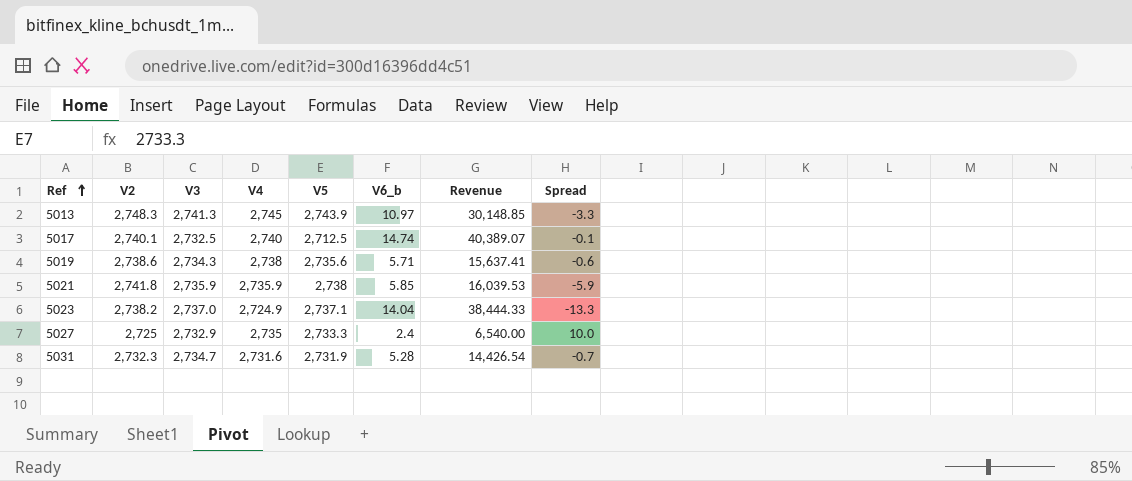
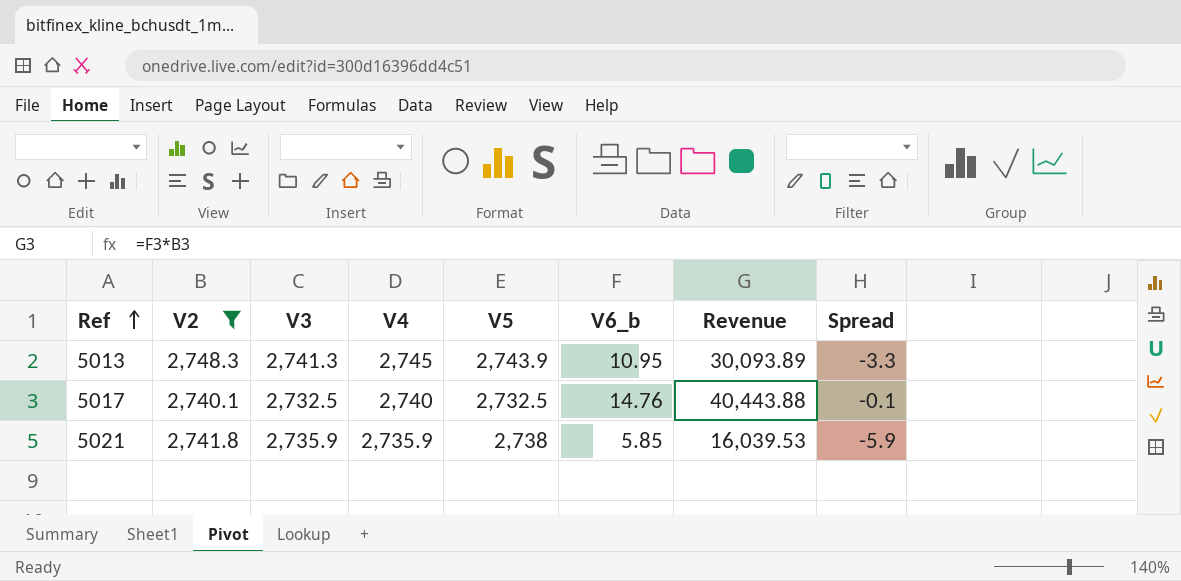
filter: none -> V2 >= 2,740.1
5013 | V6_b: 10.97 -> 10.95
5013 | Revenue: 30,148.85 -> 30,093.89
5017 | V5: 2,712.5 -> 2,732.5
5017 | V6_b: 14.74 -> 14.76
5017 | Revenue: 40,389.07 -> 40,443.88

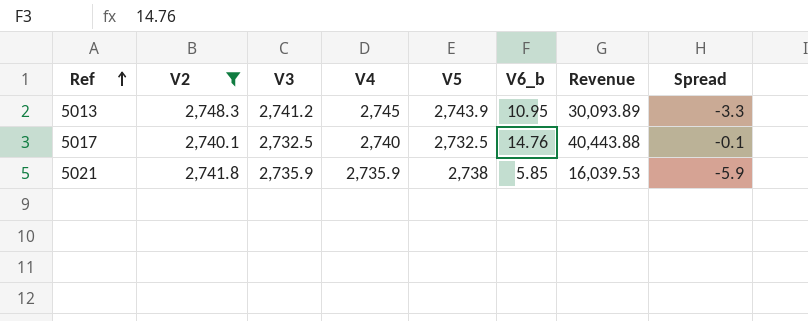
5013 | V3: 2,741.3 -> 2,741.2

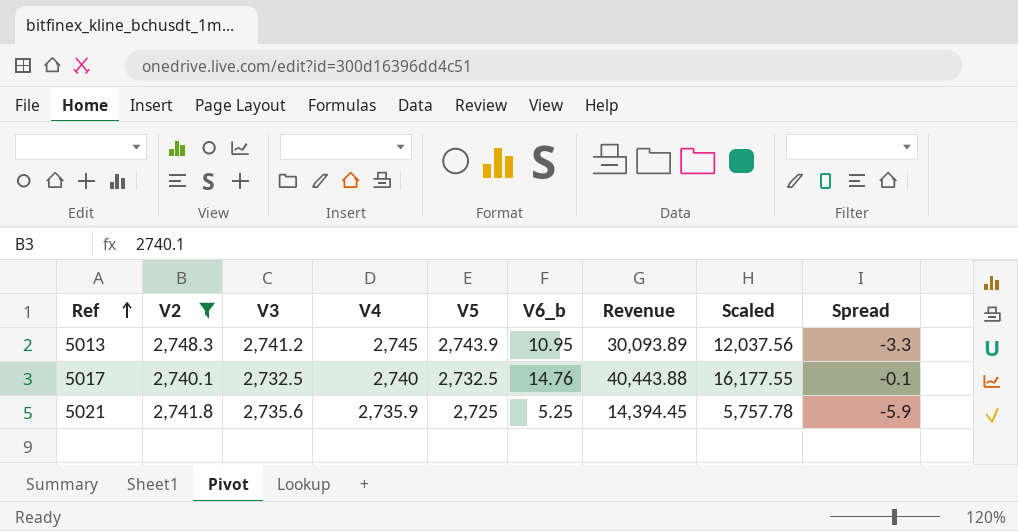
column Scaled | formula: none -> [Revenue] * 0.4
5021 | V3: 2,735.9 -> 2,735.6
5021 | V5: 2,738 -> 2,725
5021 | V6_b: 5.85 -> 5.25
5021 | Revenue: 16,039.53 -> 14,394.45

